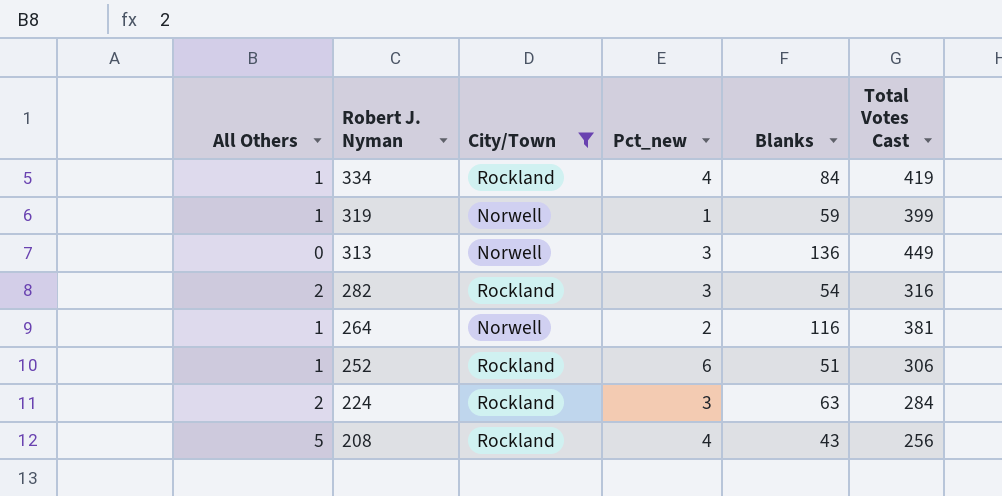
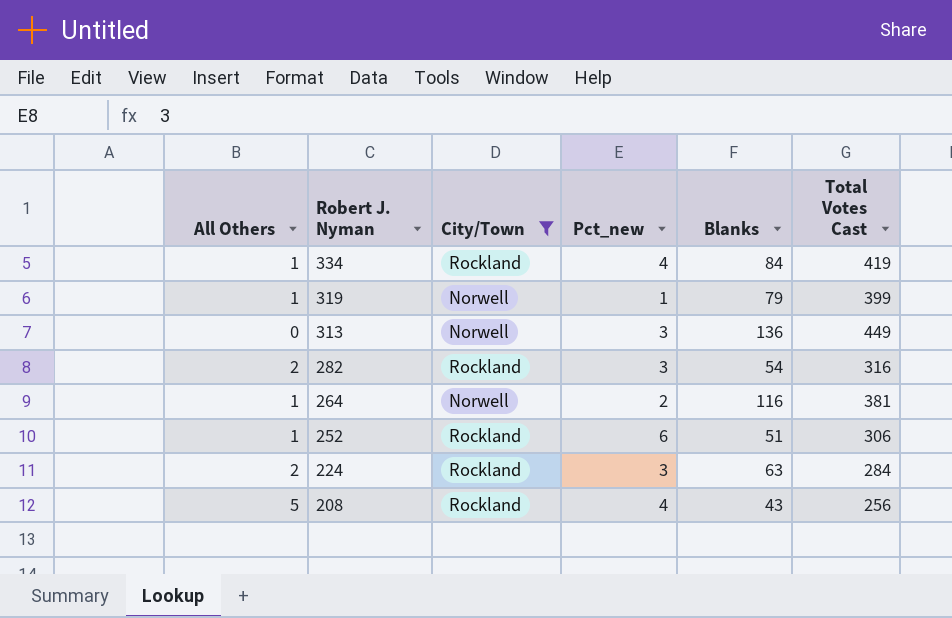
319 | Blanks: 59 -> 79

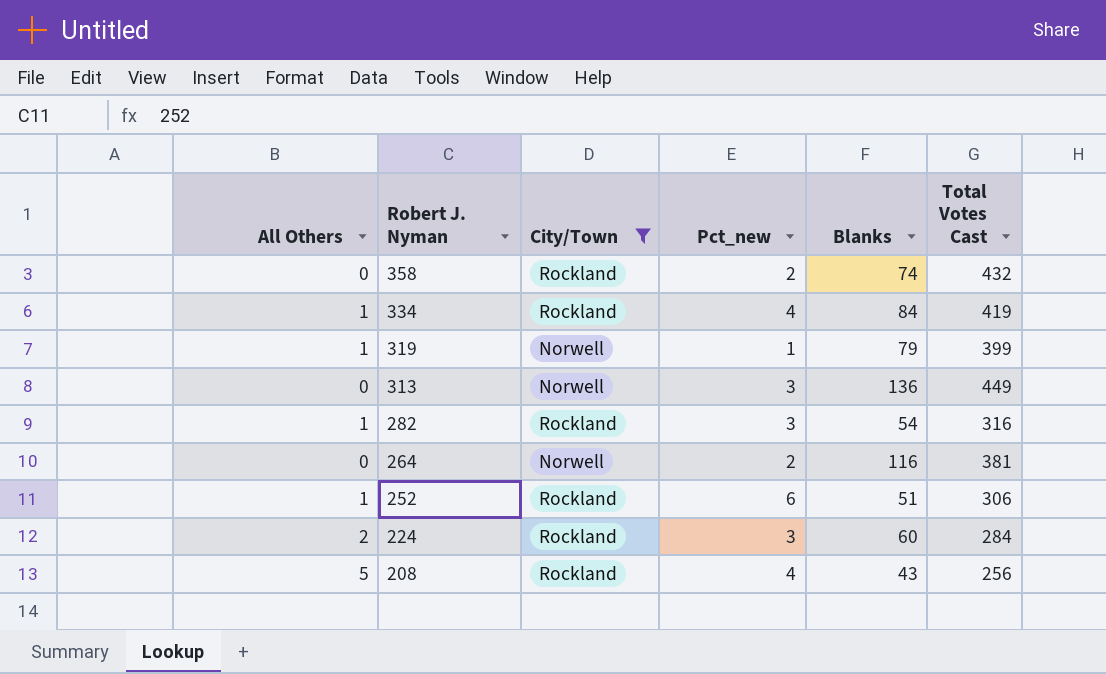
row 358: none -> 0 | Rockland | 2 | 74 | 432
282 | All Others: 2 -> 1
264 | All Others: 1 -> 0
224 | Blanks: 63 -> 60

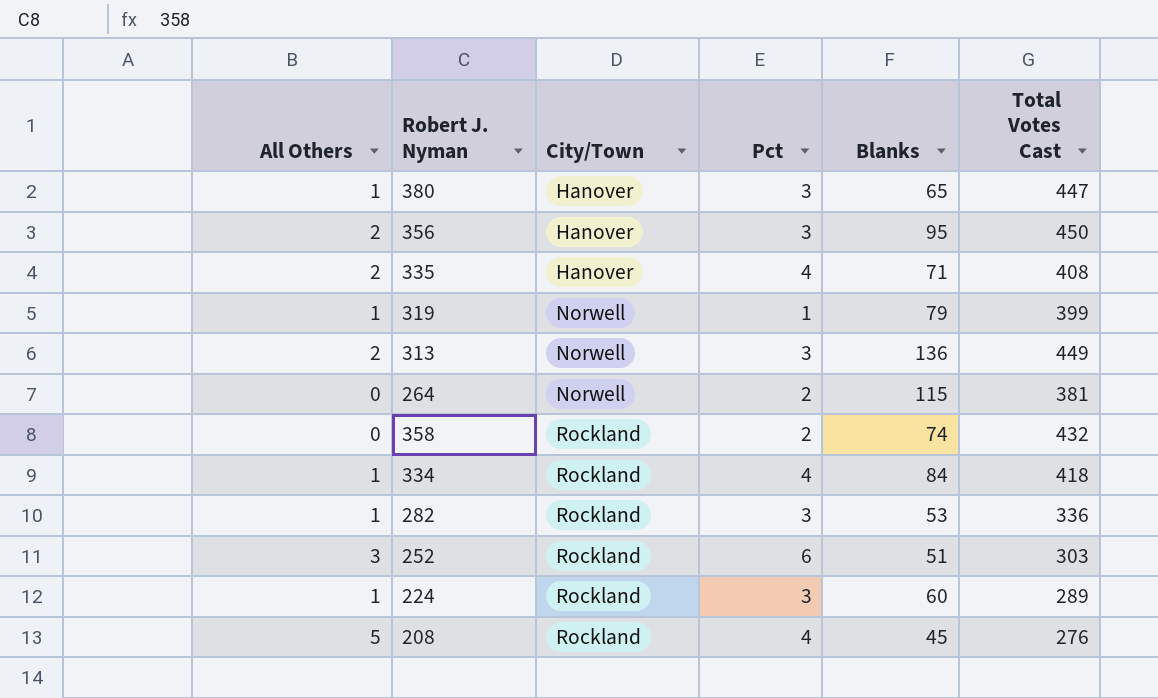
filter: City/Town != Hanover -> none
row order: Robert J. Nyman descending -> City/Town ascending
column name: Pct_new -> Pct
313 | All Others: 0 -> 2
264 | Blanks: 116 -> 115
334 | Total Votes Cast: 419 -> 418
282 | Blanks: 54 -> 53
282 | Total Votes Cast: 316 -> 336
252 | All Others: 1 -> 3
252 | Total Votes Cast: 306 -> 303
224 | All Others: 2 -> 1
224 | Total Votes Cast: 284 -> 289
208 | Blanks: 43 -> 45
208 | Total Votes Cast: 256 -> 276

